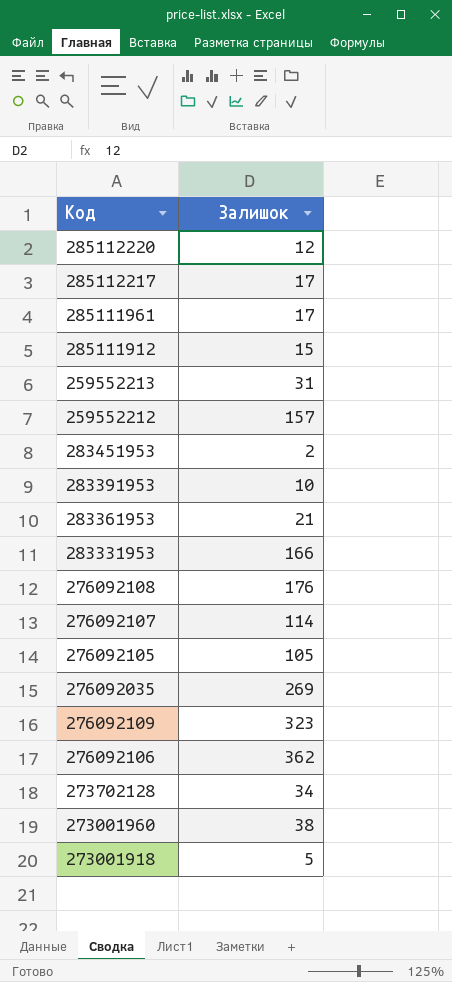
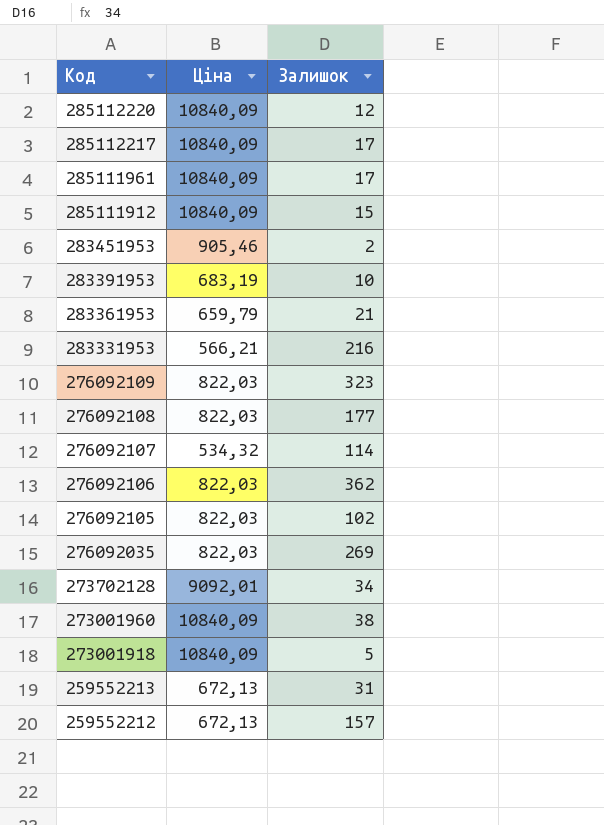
row order: none -> Код descending
column Ціна | position: none -> 2
283331953 | Залишок: 166 -> 216
276092108 | Залишок: 176 -> 177
276092105 | Залишок: 105 -> 102

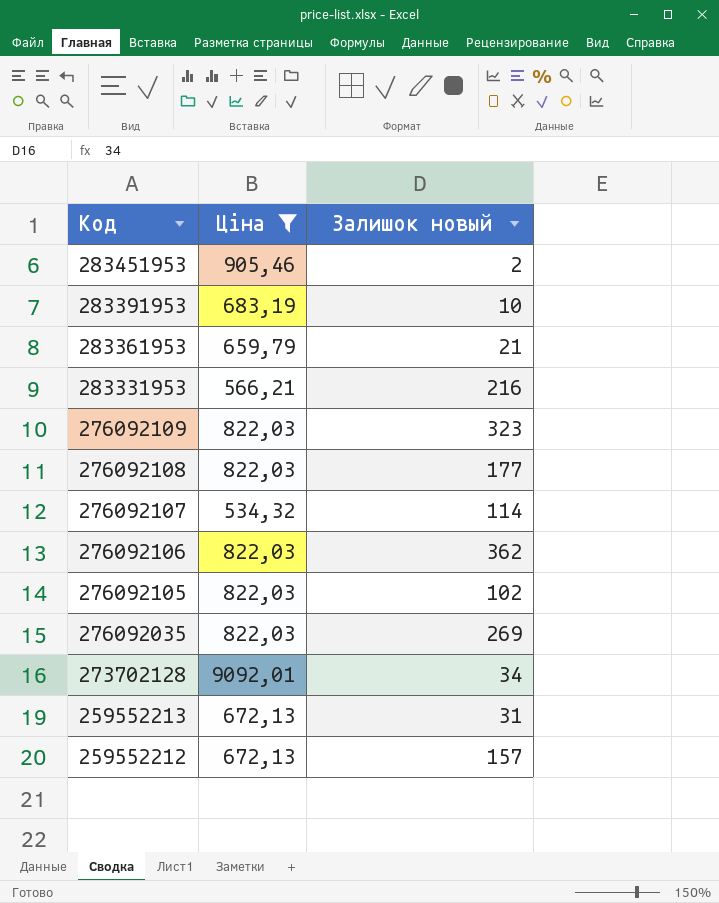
filter: none -> Ціна != 10840,09
column name: Залишок -> Залишок новый

